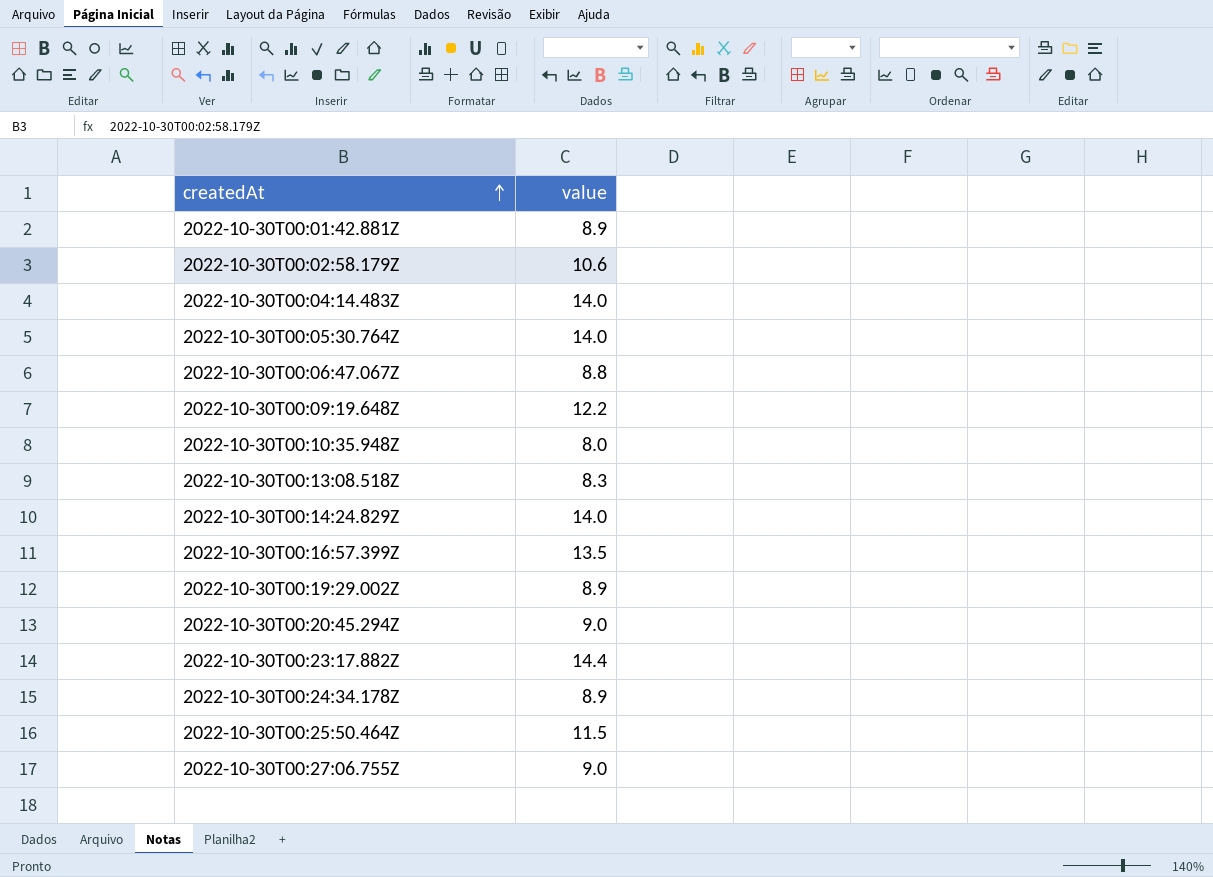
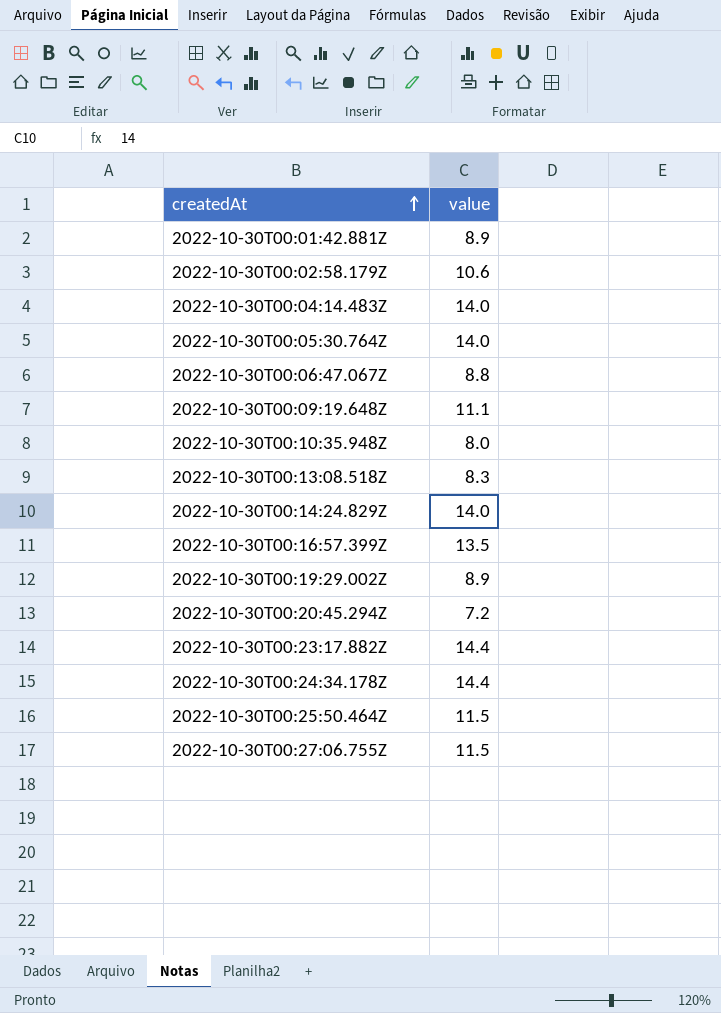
2022-10-30T00:09:19.648Z | value: 12.2 -> 11.1
2022-10-30T00:20:45.294Z | value: 9.0 -> 7.2
2022-10-30T00:24:34.178Z | value: 8.9 -> 14.4
2022-10-30T00:27:06.755Z | value: 9.0 -> 11.5

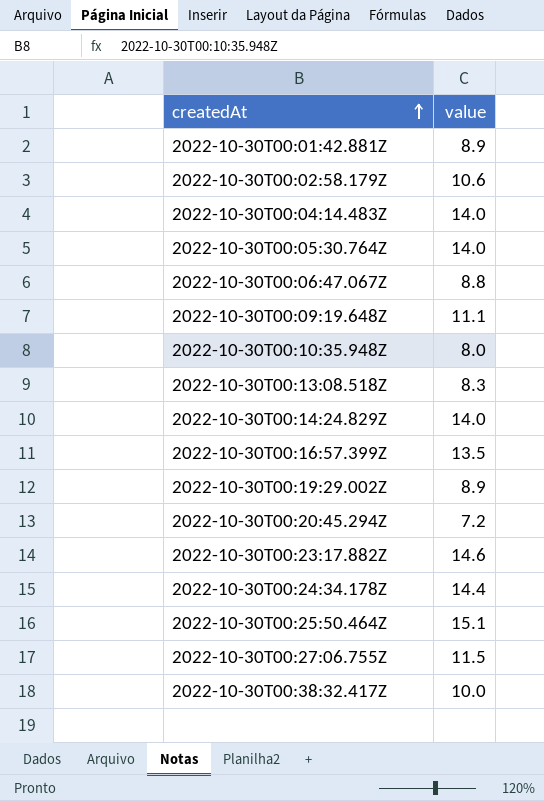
2022-10-30T00:23:17.882Z | value: 14.4 -> 14.6
2022-10-30T00:25:50.464Z | value: 11.5 -> 15.1
row 2022-10-30T00:38:32.417Z: none -> 10.0

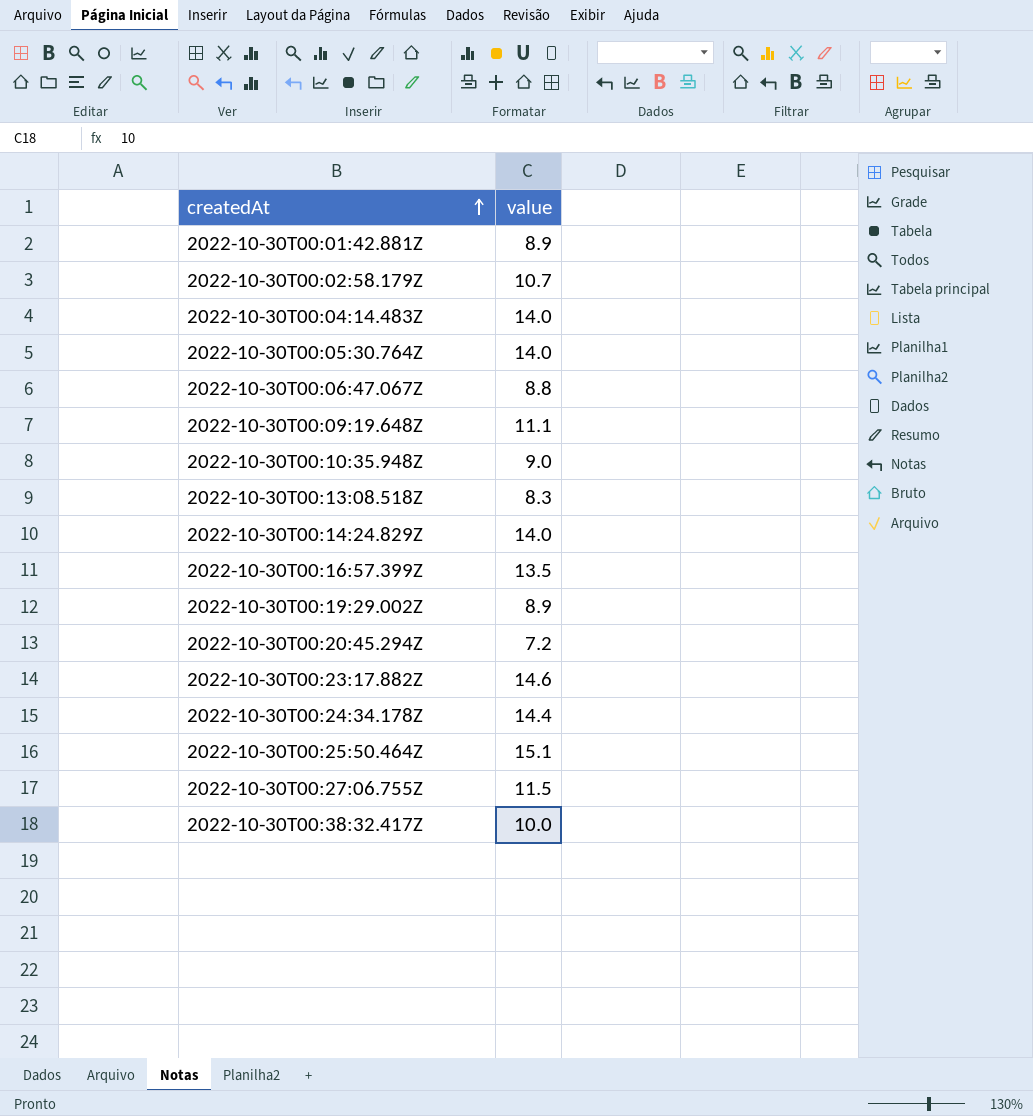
2022-10-30T00:02:58.179Z | value: 10.6 -> 10.7
2022-10-30T00:10:35.948Z | value: 8.0 -> 9.0

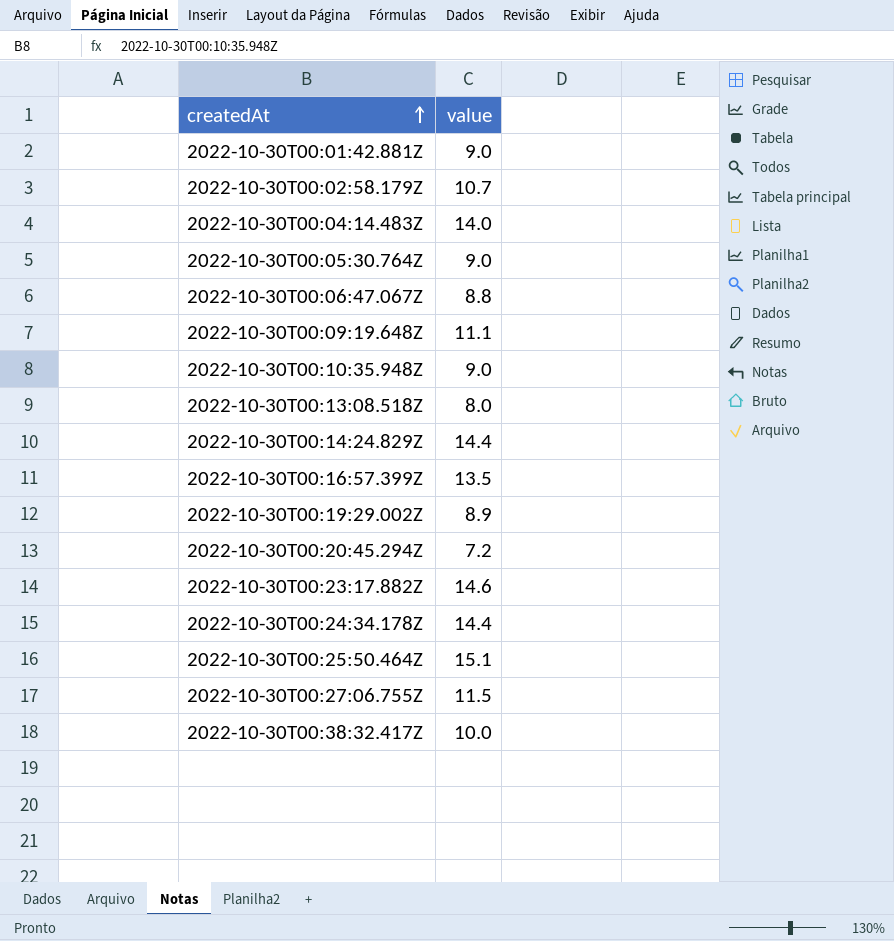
2022-10-30T00:01:42.881Z | value: 8.9 -> 9.0
2022-10-30T00:05:30.764Z | value: 14.0 -> 9.0
2022-10-30T00:13:08.518Z | value: 8.3 -> 8.0
2022-10-30T00:14:24.829Z | value: 14.0 -> 14.4

